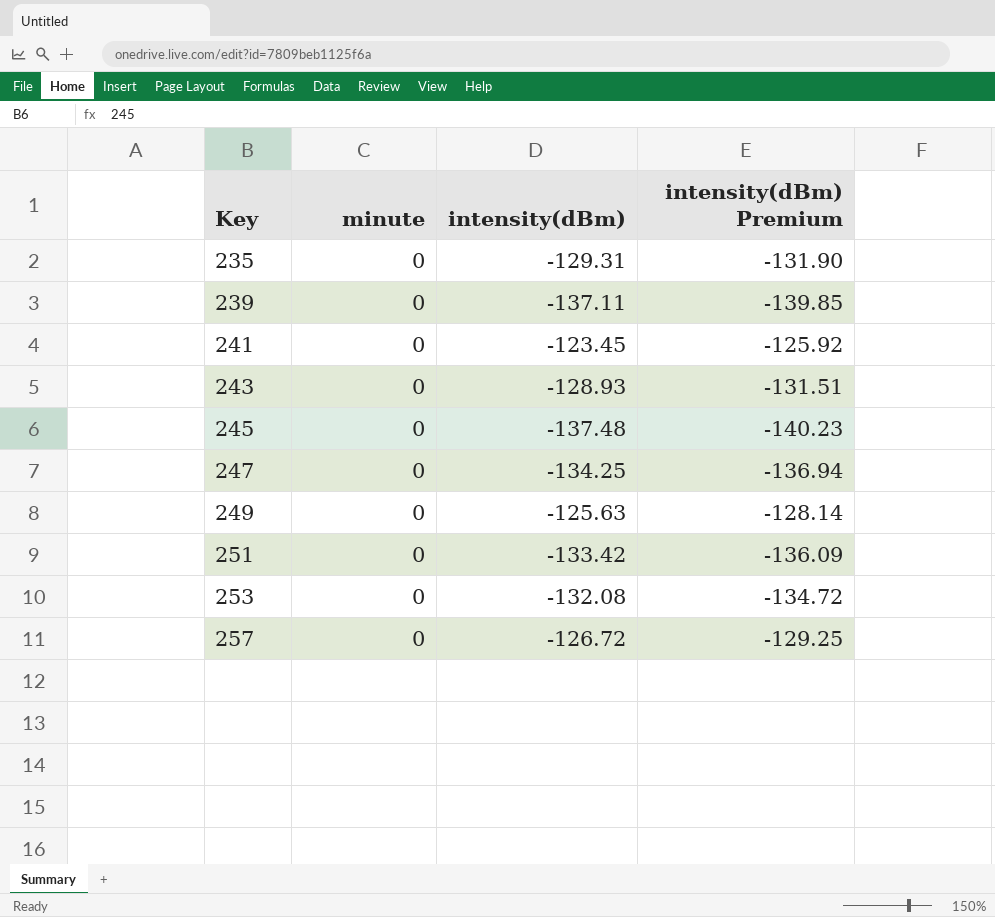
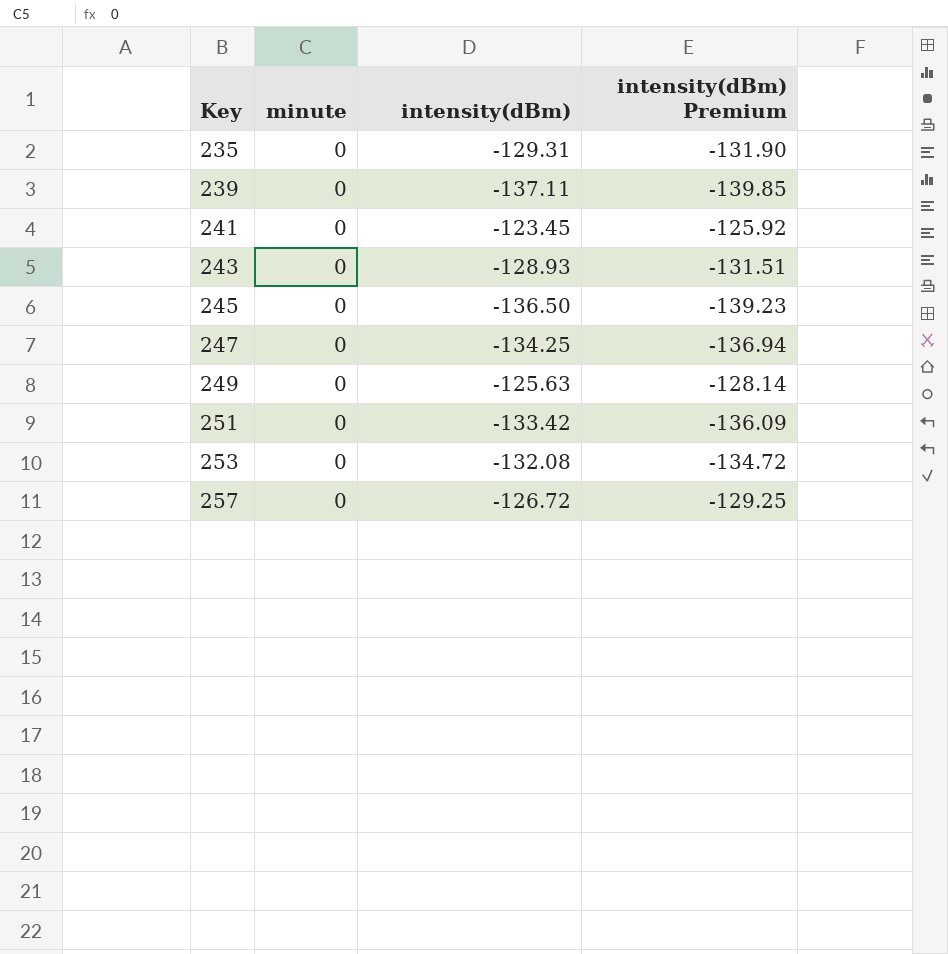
245 | intensity(dBm): -137.48 -> -136.50
245 | intensity(dBm) Premium: -140.23 -> -139.23

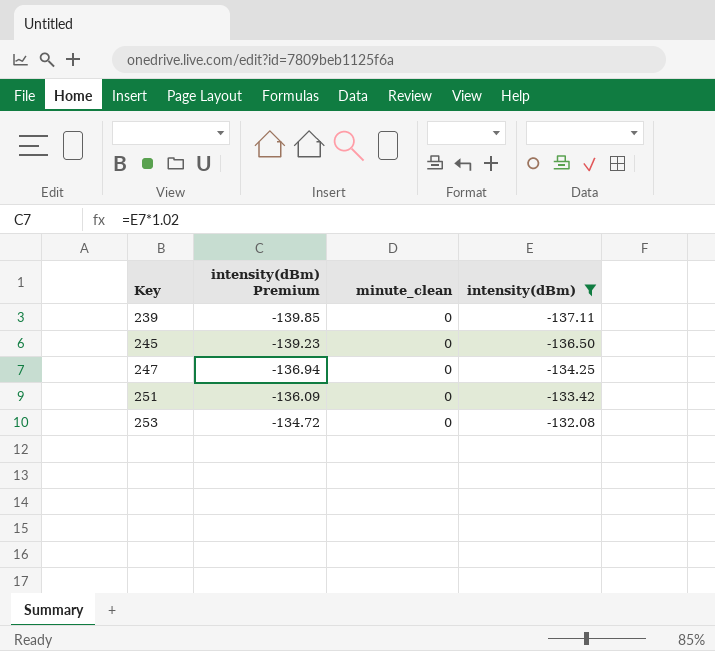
filter: none -> intensity(dBm) <= -132.08
column intensity(dBm) Premium | position: 4 -> 2
column name: minute -> minute_clean

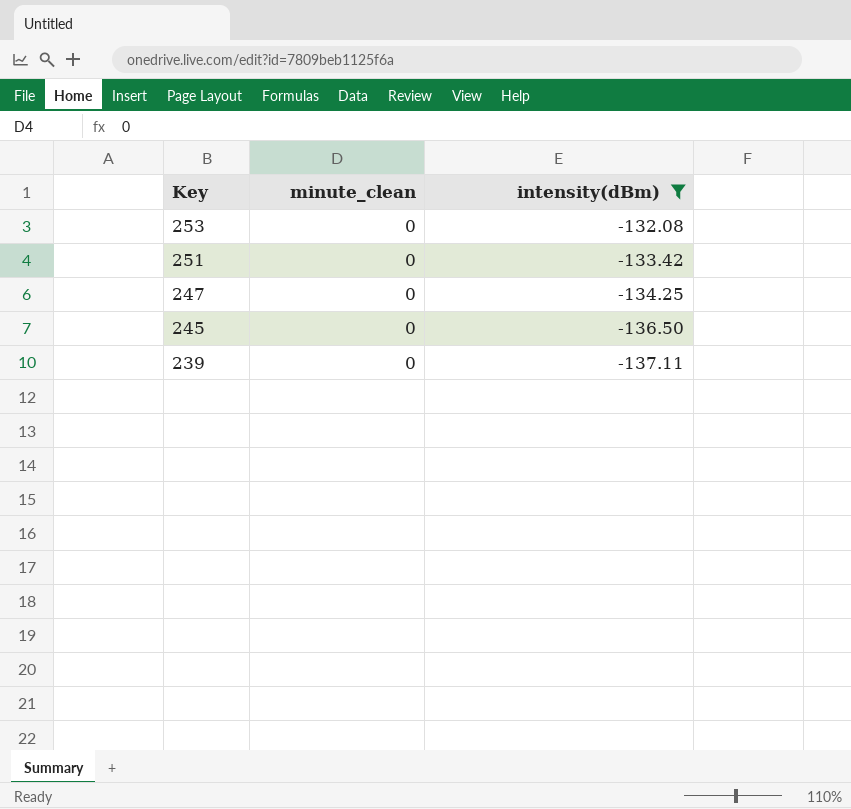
row order: Key ascending -> Key descending
column intensity(dBm) Premium | formula: [intensity(dBm)] * 1.02 -> none

